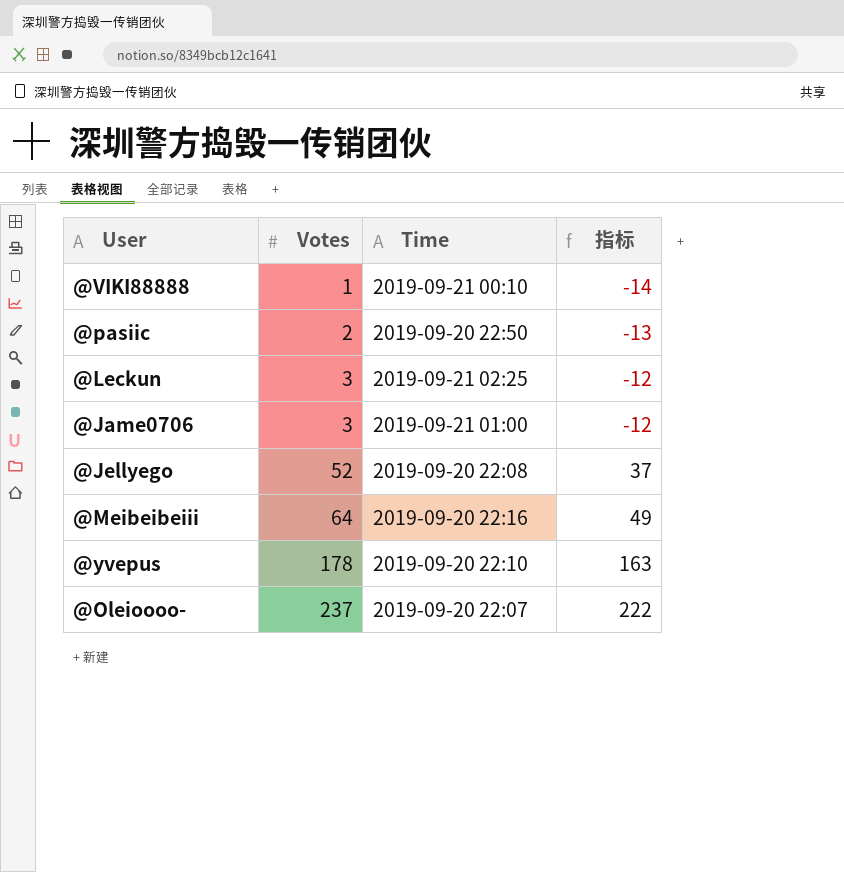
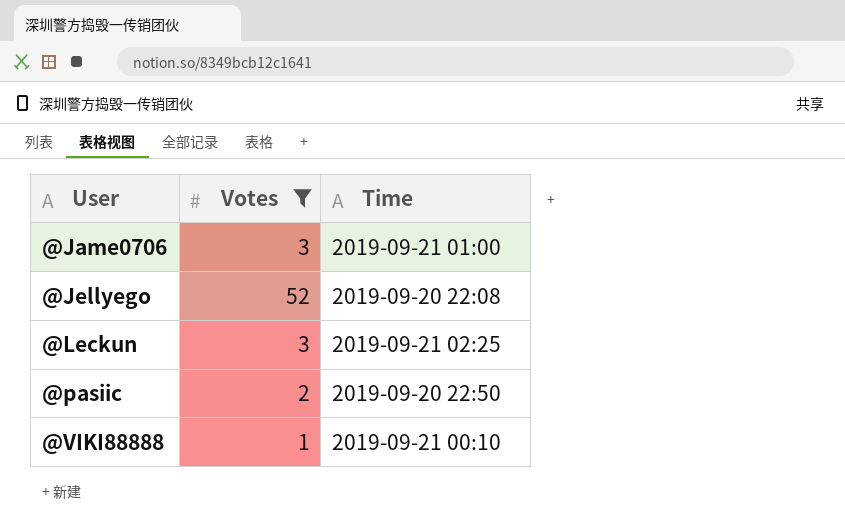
filter: none -> Votes <= 52
row order: Votes ascending -> User ascending
column 指标 | formula: [Votes] - 15 -> none

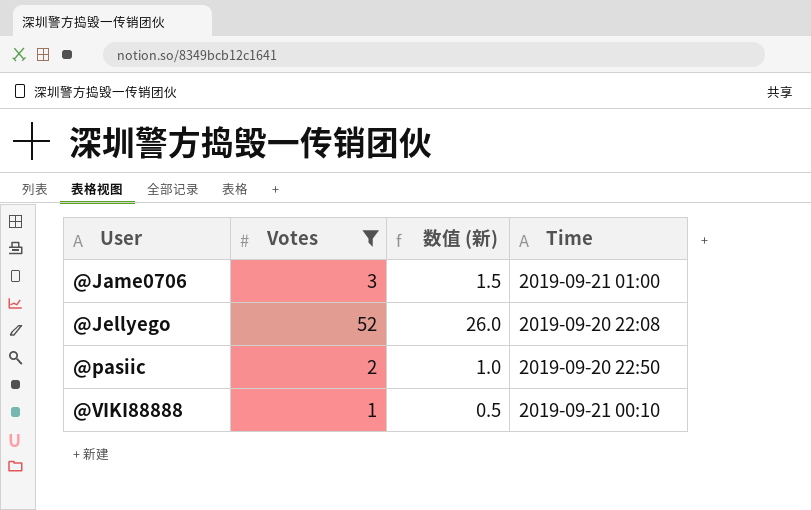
column 数值 (新) | formula: none -> [Votes] * 0.5
row @Leckun: 3 | 2019-09-21 02:25 -> none

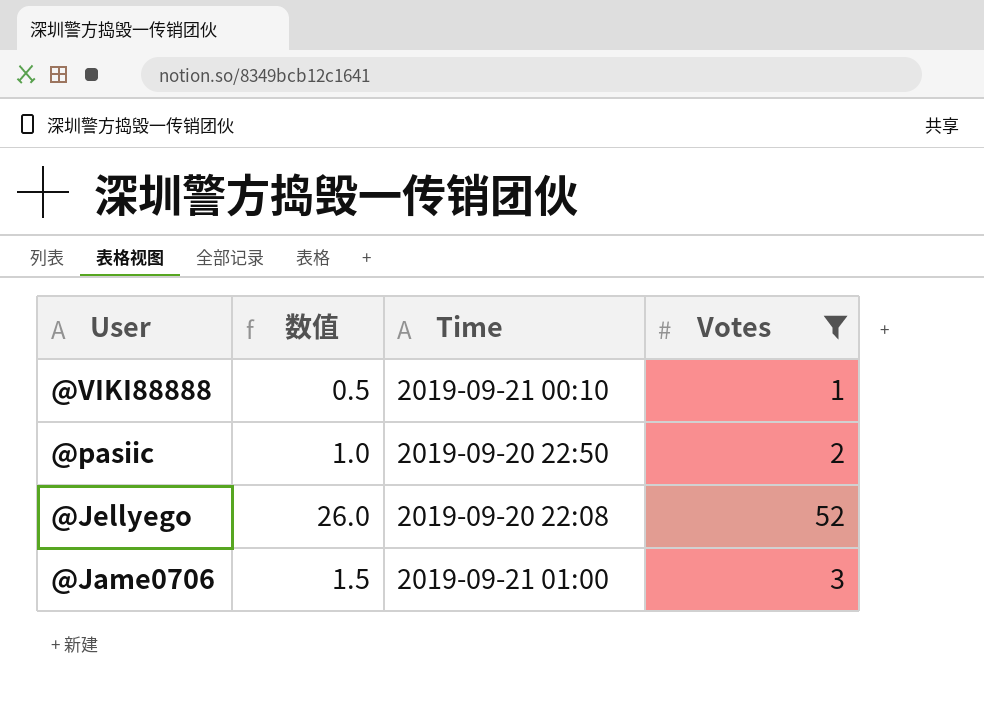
row order: User ascending -> User descending
column name: 数值 (新) -> 数值
column Votes | position: 2 -> 4

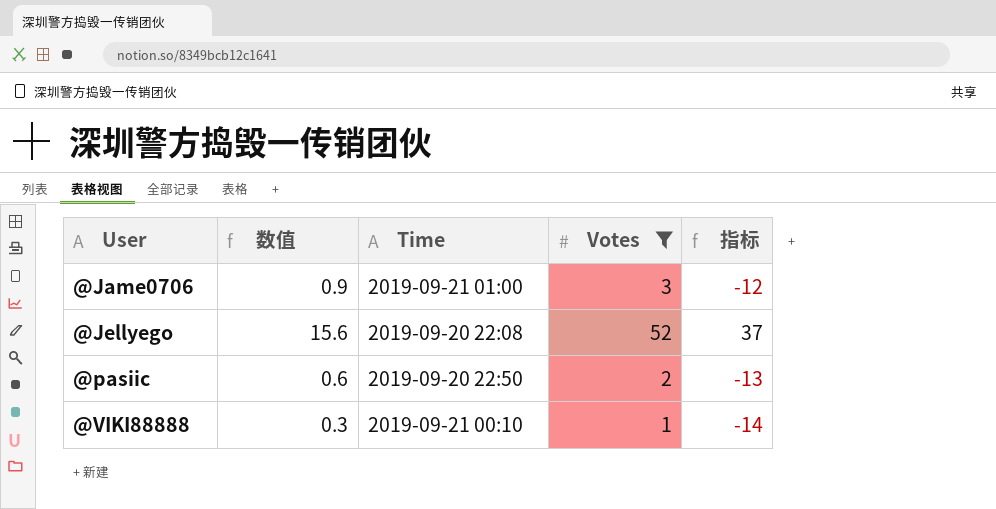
row order: User descending -> User ascending
column 数值 | formula: [Votes] * 0.5 -> [Votes] * 0.3
column 指标 | formula: none -> [Votes] - 15

